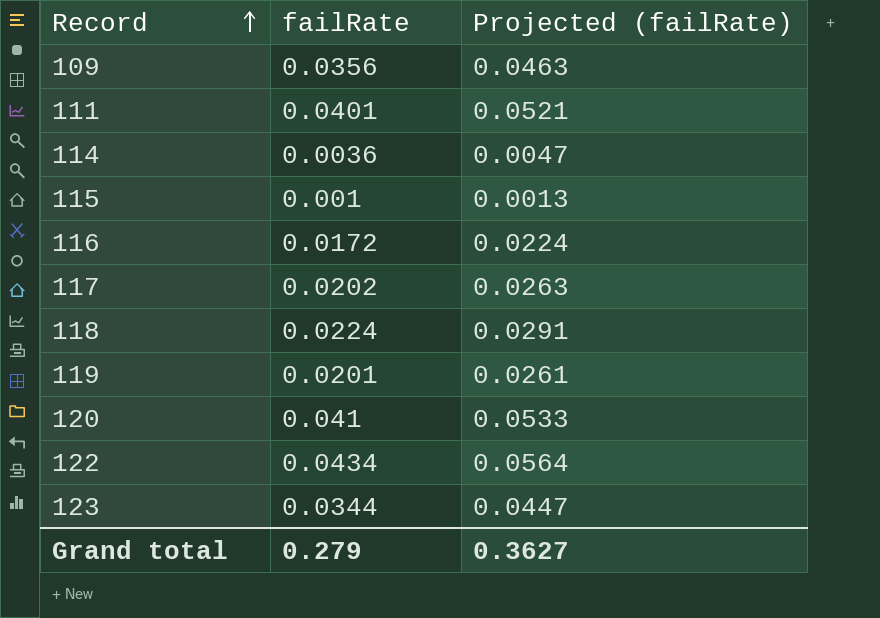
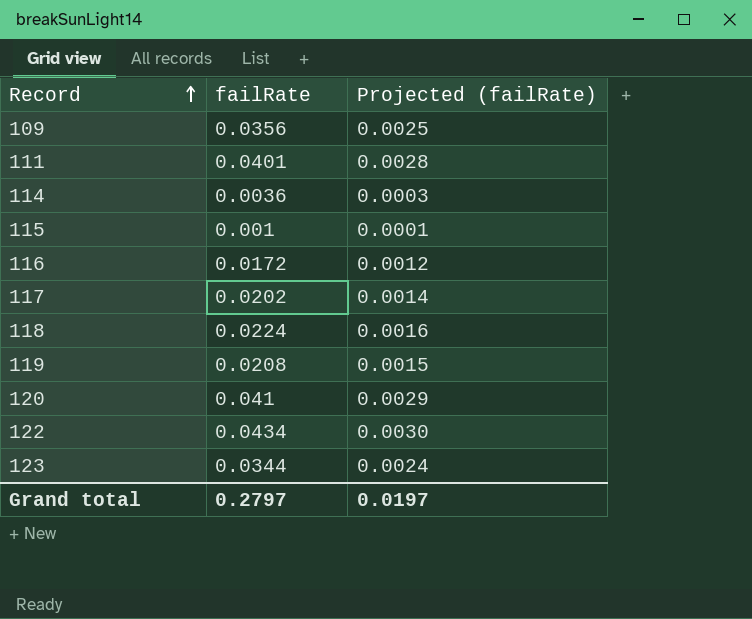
column Projected (failRate) | formula: [failRate] * 1.3 -> [failRate] * 0.07
119 | failRate: 0.0201 -> 0.0208
Grand total | failRate: 0.279 -> 0.2797
Grand total | Projected (failRate): 0.3627 -> 0.0197

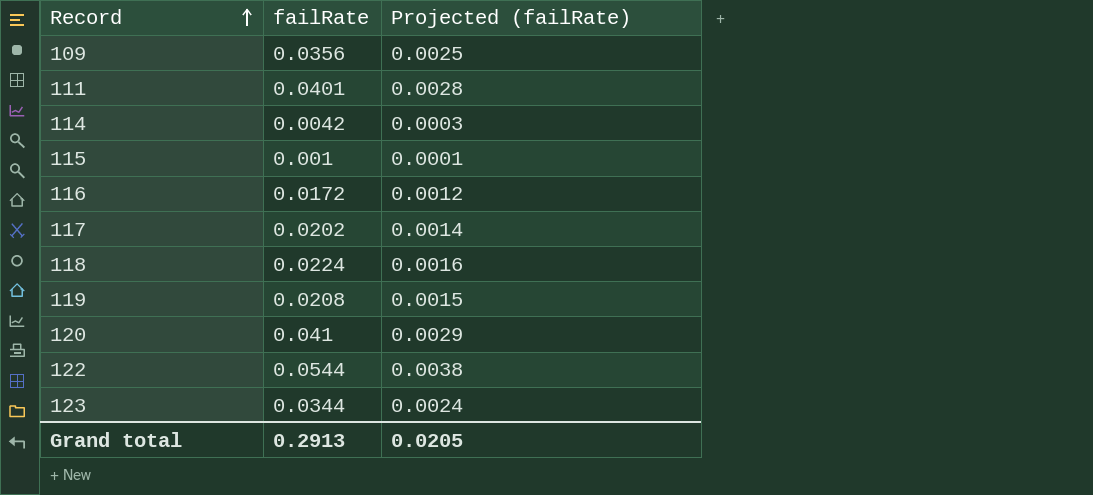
114 | failRate: 0.0036 -> 0.0042
122 | failRate: 0.0434 -> 0.0544
122 | Projected (failRate): 0.0030 -> 0.0038
Grand total | failRate: 0.2797 -> 0.2913
Grand total | Projected (failRate): 0.0197 -> 0.0205

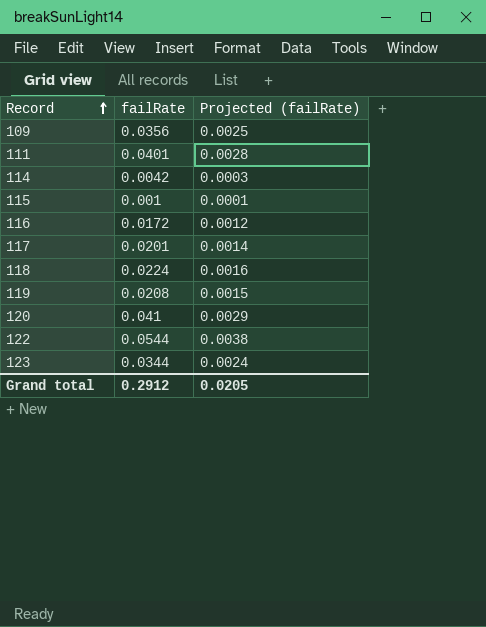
117 | failRate: 0.0202 -> 0.0201
Grand total | failRate: 0.2913 -> 0.2912

